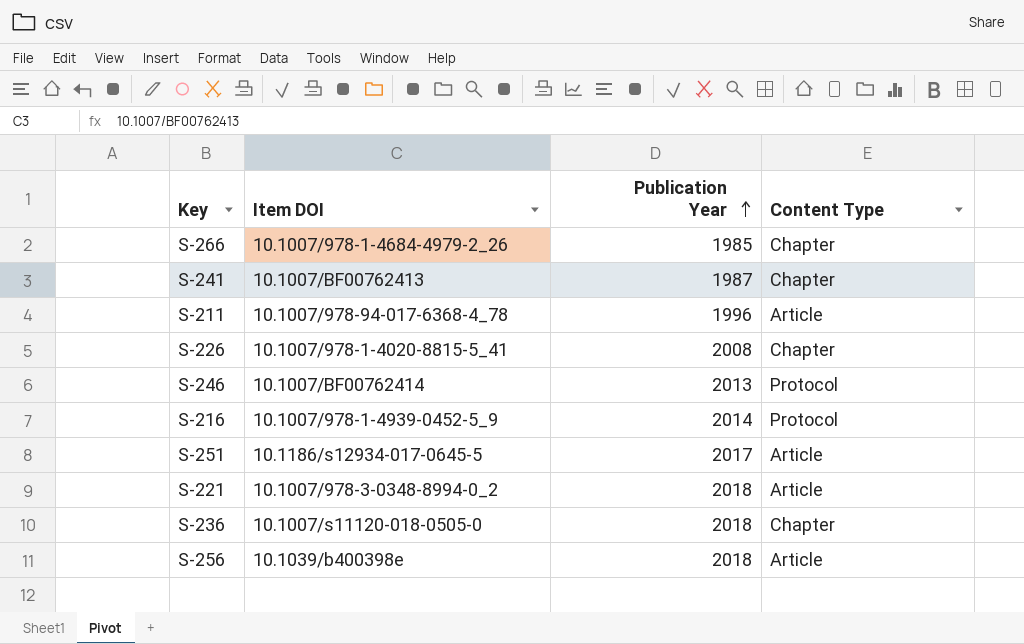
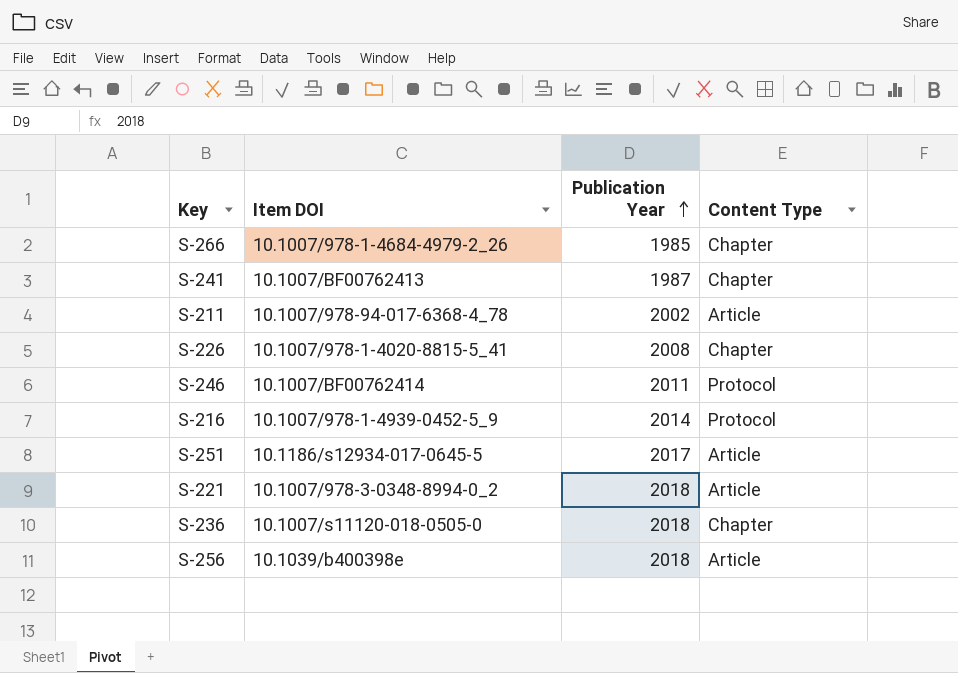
S-211 | Publication Year: 1996 -> 2002
S-246 | Publication Year: 2013 -> 2011

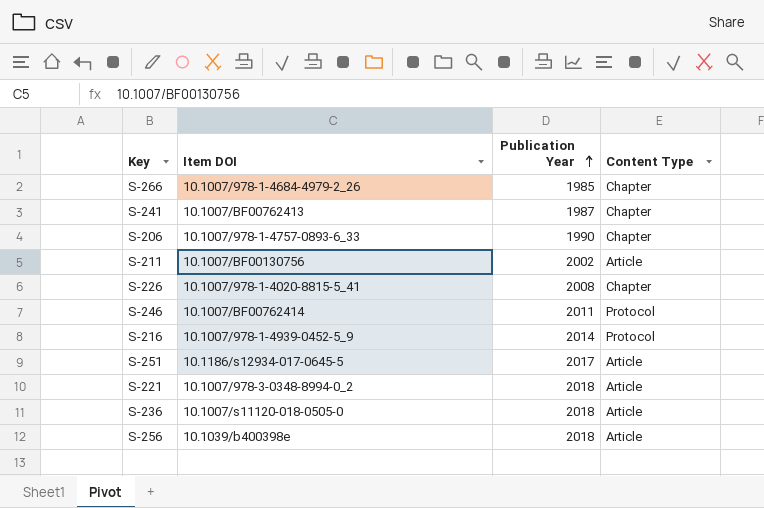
row S-206: none -> 10.1007/978-1-4757-0893-6_33 | 1990 | Chapter
S-211 | Item DOI: 10.1007/978-94-017-6368-4_78 -> 10.1007/BF00130756
S-236 | Content Type: Chapter -> Article

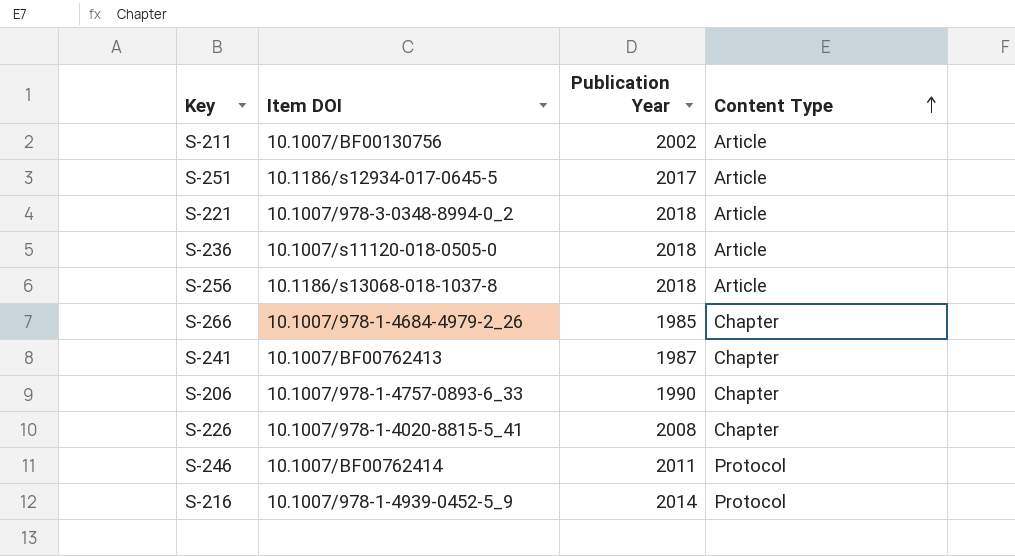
row order: Publication Year ascending -> Content Type ascending
S-256 | Item DOI: 10.1039/b400398e -> 10.1186/s13068-018-1037-8

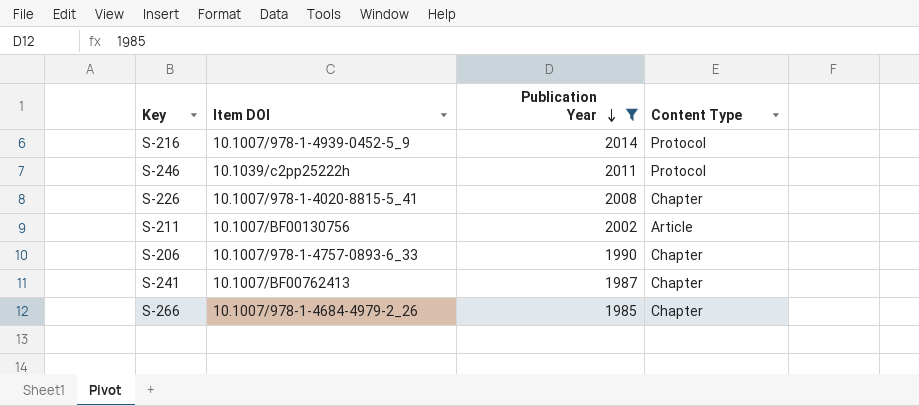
filter: none -> Publication Year <= 2014
row order: Content Type ascending -> Publication Year descending
S-246 | Item DOI: 10.1007/BF00762414 -> 10.1039/c2pp25222h

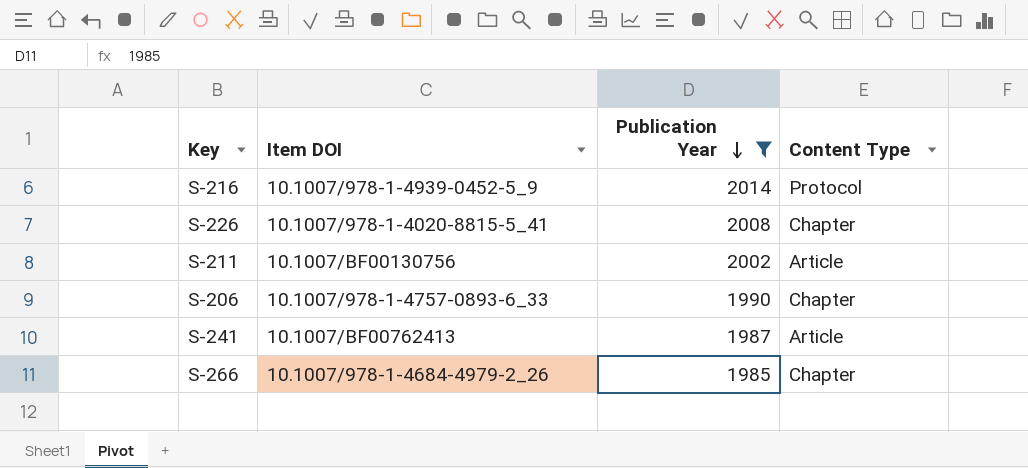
row S-246: 10.1039/c2pp25222h | 2011 | Protocol -> none
S-241 | Content Type: Chapter -> Article

